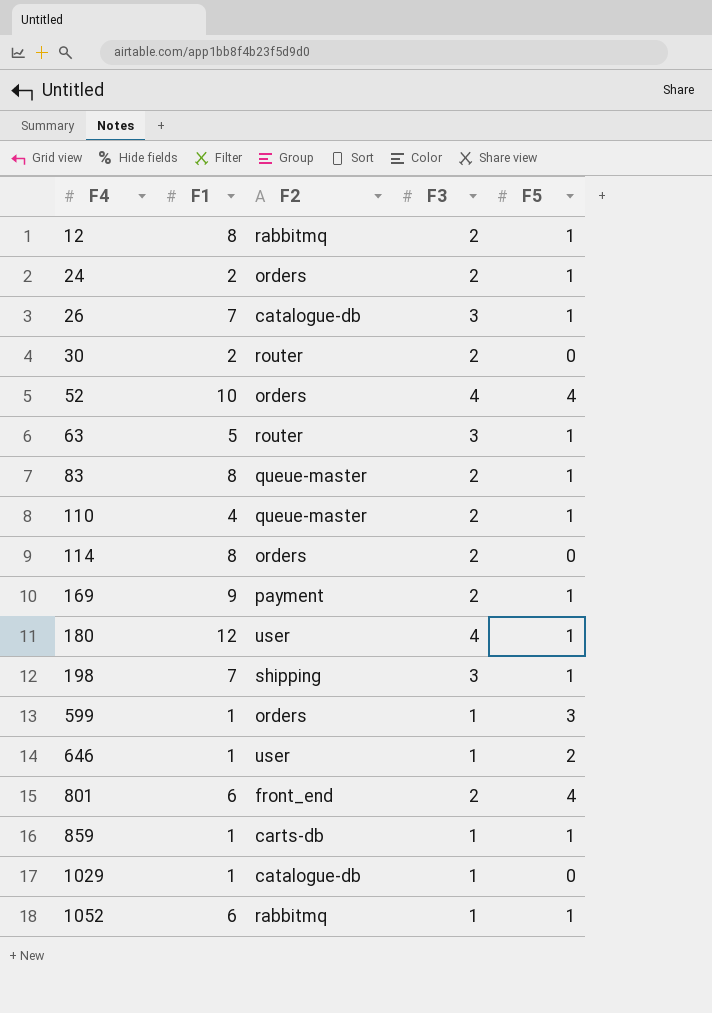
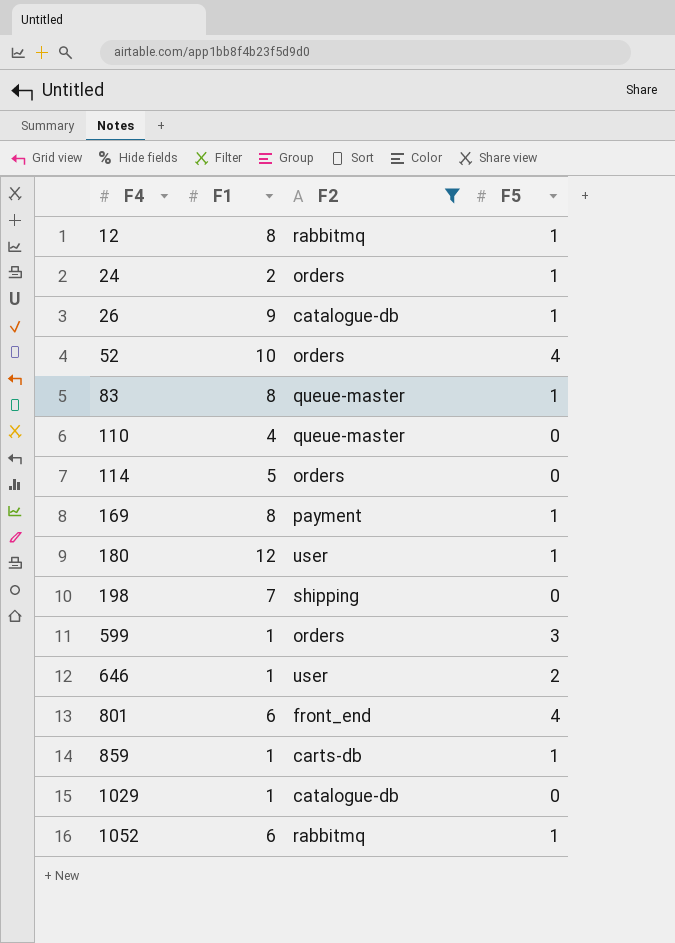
filter: none -> F2 != router
column F3 | position: 4 -> none
26 | F1: 7 -> 9
110 | F5: 1 -> 0
114 | F1: 8 -> 5
169 | F1: 9 -> 8
198 | F5: 1 -> 0

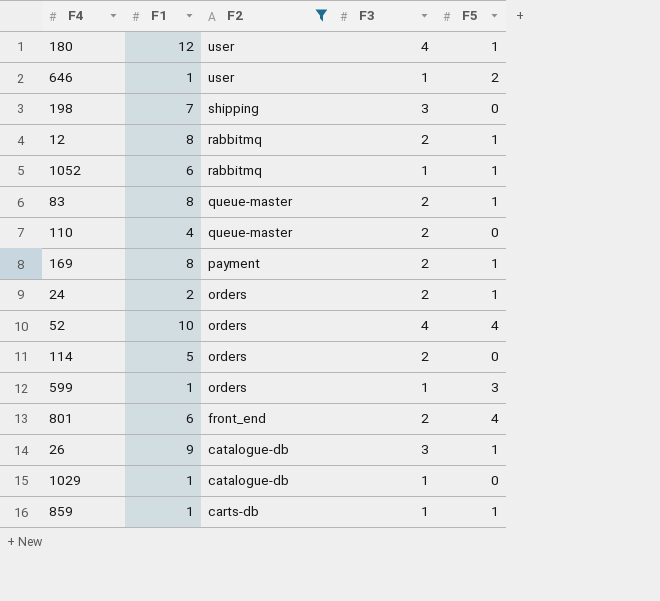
row order: F4 ascending -> F2 descending
column F3 | position: none -> 4

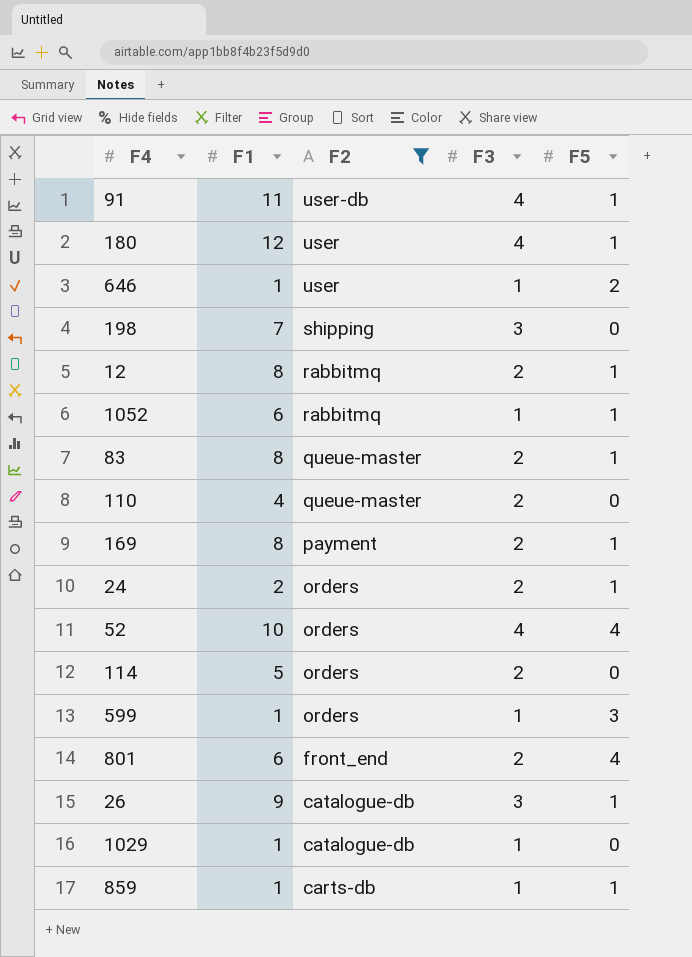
row 91: none -> 11 | user-db | 4 | 1

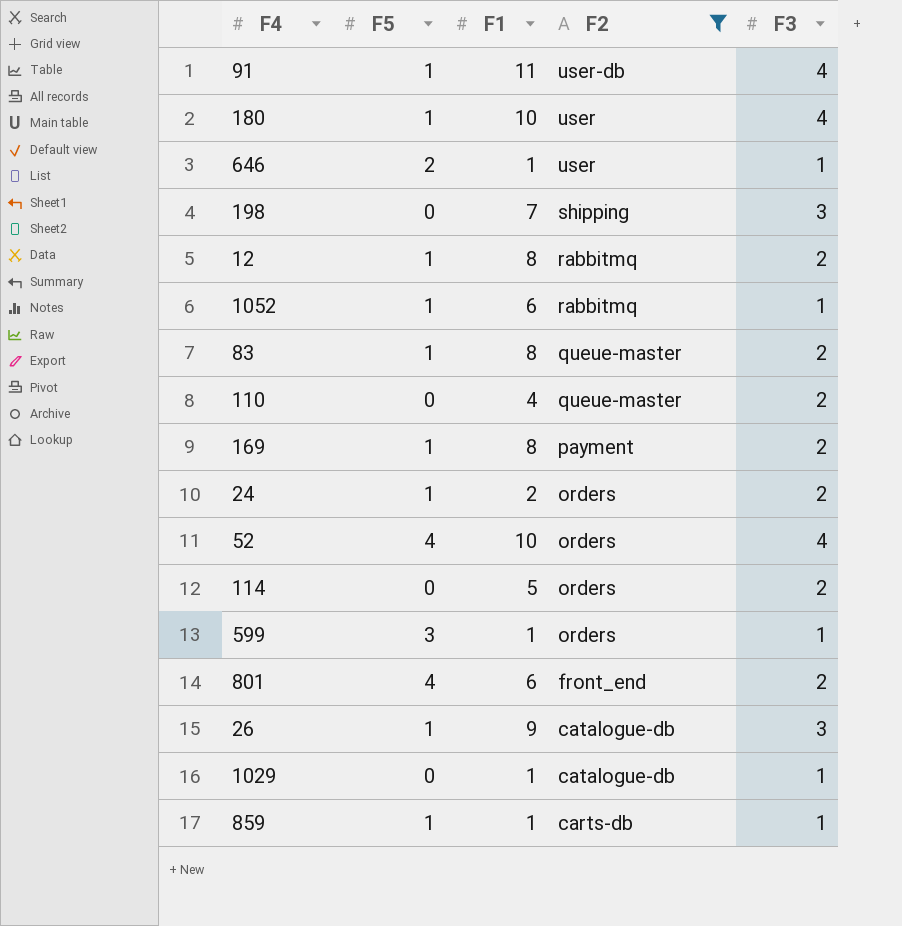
column F5 | position: 5 -> 2
180 | F1: 12 -> 10

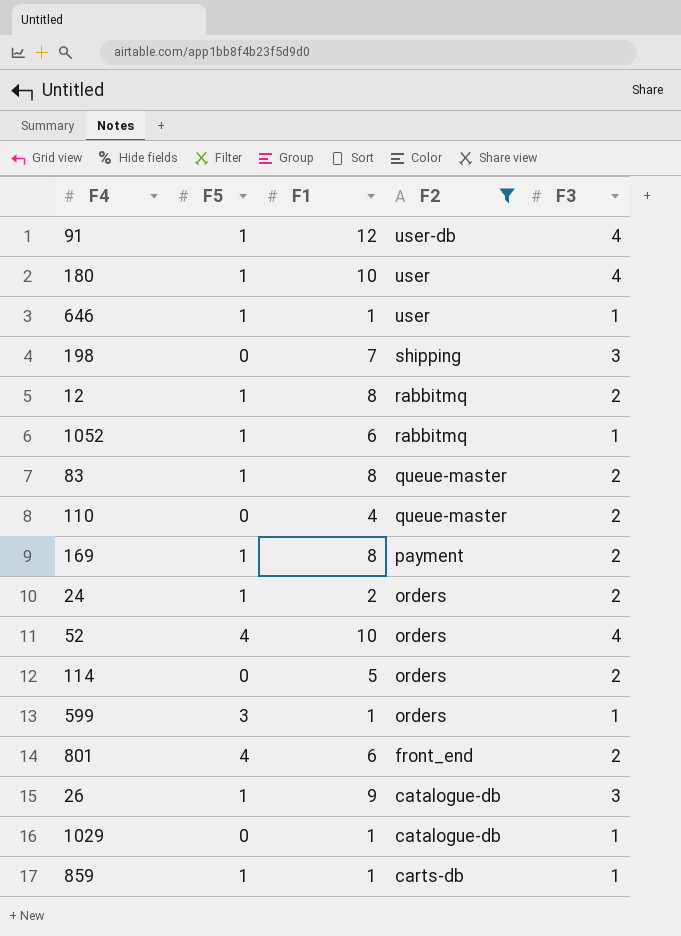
91 | F1: 11 -> 12
646 | F5: 2 -> 1

